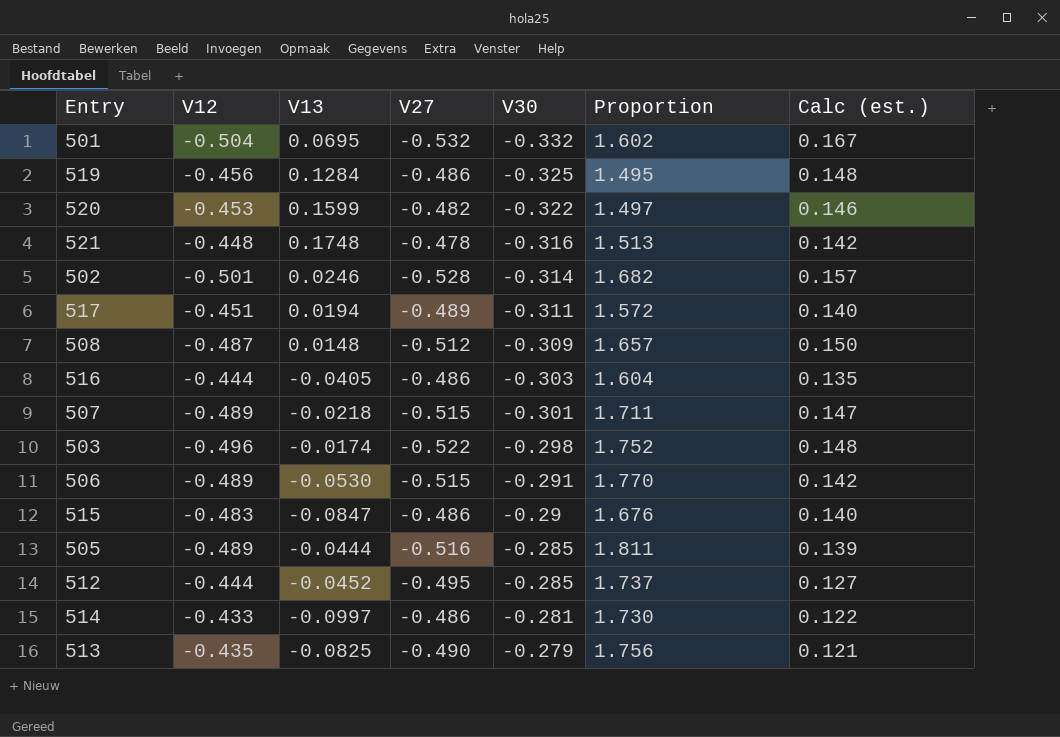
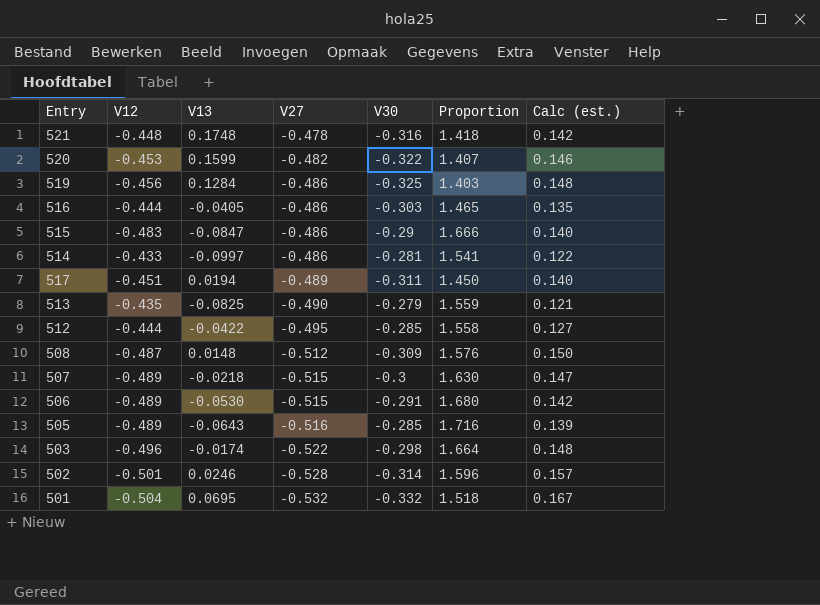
row order: V30 ascending -> V27 descending
column Proportion | formula: [V27] / [V30] -> [V12] / [V30]
512 | V13: -0.0452 -> -0.0422
507 | V30: -0.301 -> -0.3
505 | V13: -0.0444 -> -0.0643

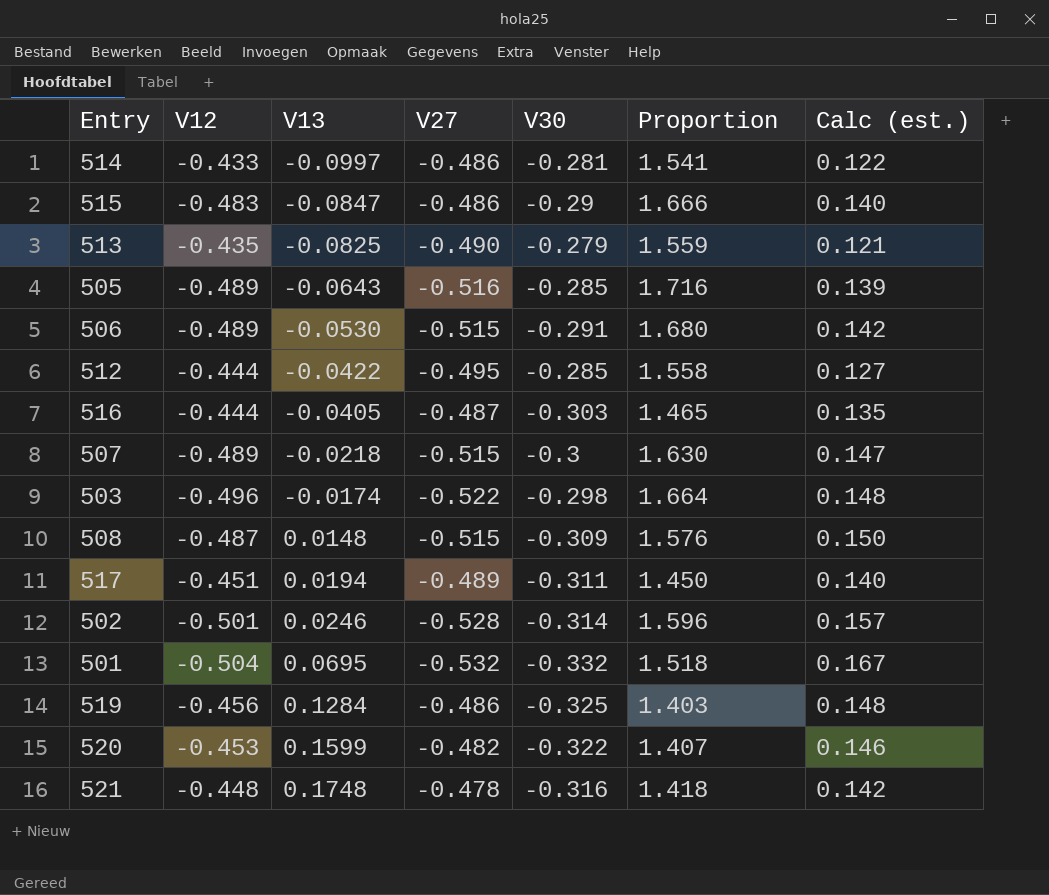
row order: V27 descending -> V13 ascending
516 | V27: -0.486 -> -0.487
508 | V27: -0.512 -> -0.515

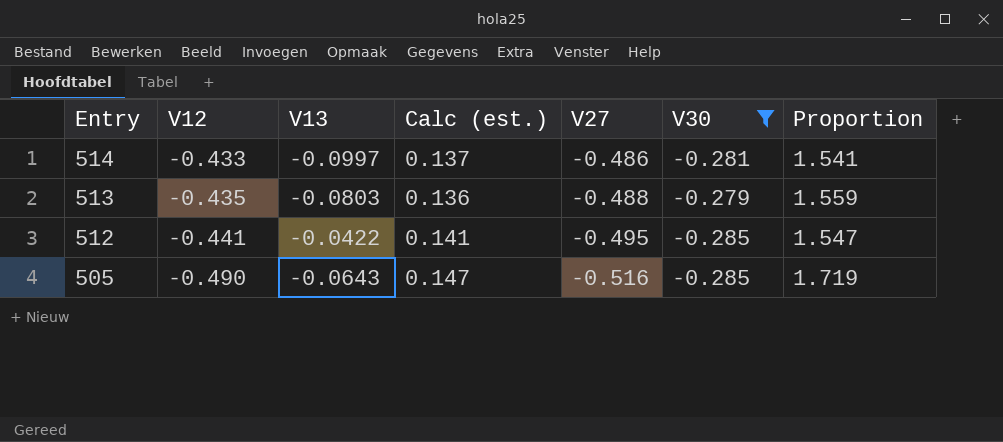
filter: none -> V30 >= -0.285
row order: V13 ascending -> Entry descending
column Calc (est.) | formula: [V12] * [V30] -> [V27] * [V30]
column Calc (est.) | position: 7 -> 4
513 | V13: -0.0825 -> -0.0803
513 | V27: -0.490 -> -0.488
512 | V12: -0.444 -> -0.441
512 | Proportion: 1.558 -> 1.547
505 | V12: -0.489 -> -0.490
505 | Proportion: 1.716 -> 1.719

